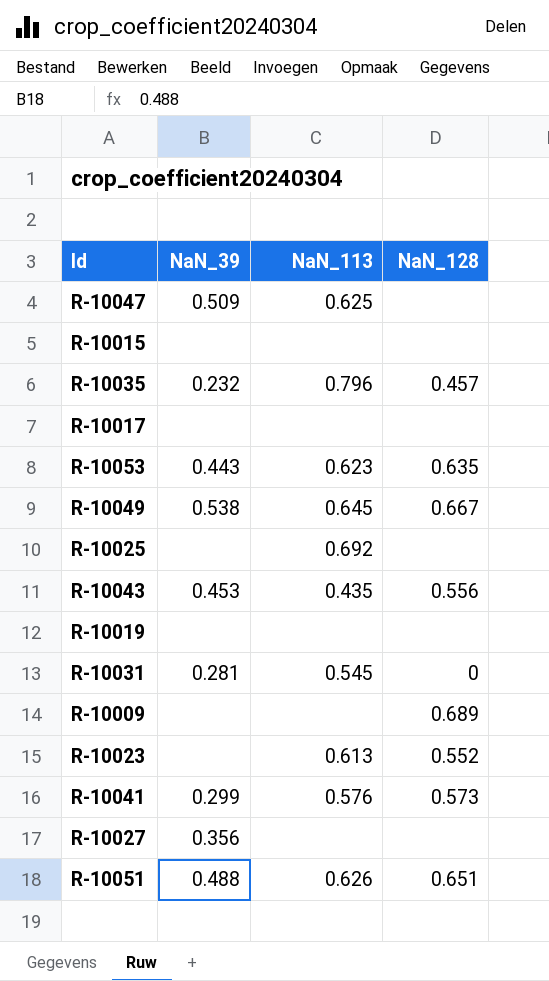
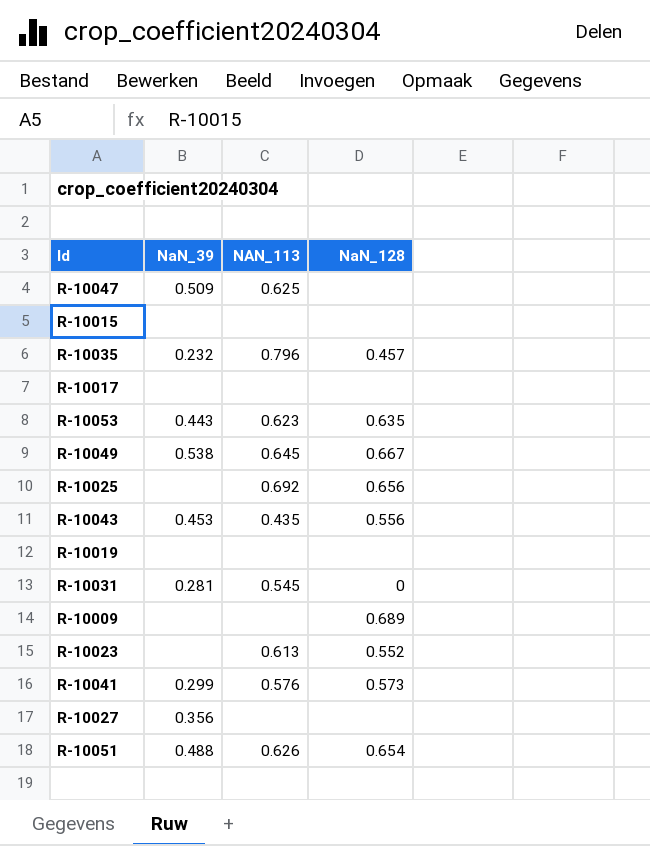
column name: NaN_113 -> NAN_113
R-10025 | NaN_128: none -> 0.656
R-10051 | NaN_128: 0.651 -> 0.654

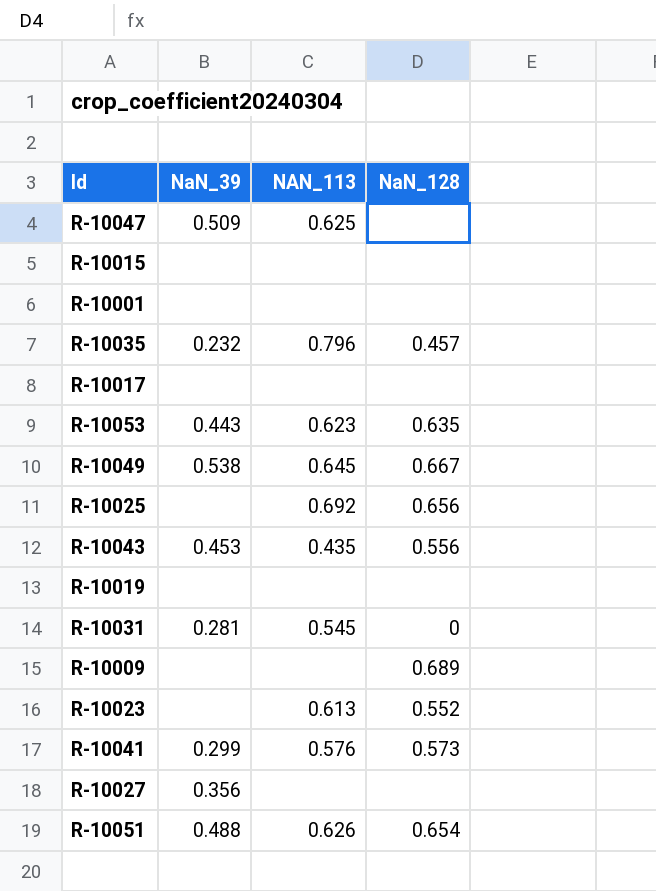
row R-10001: none -> none | none | none

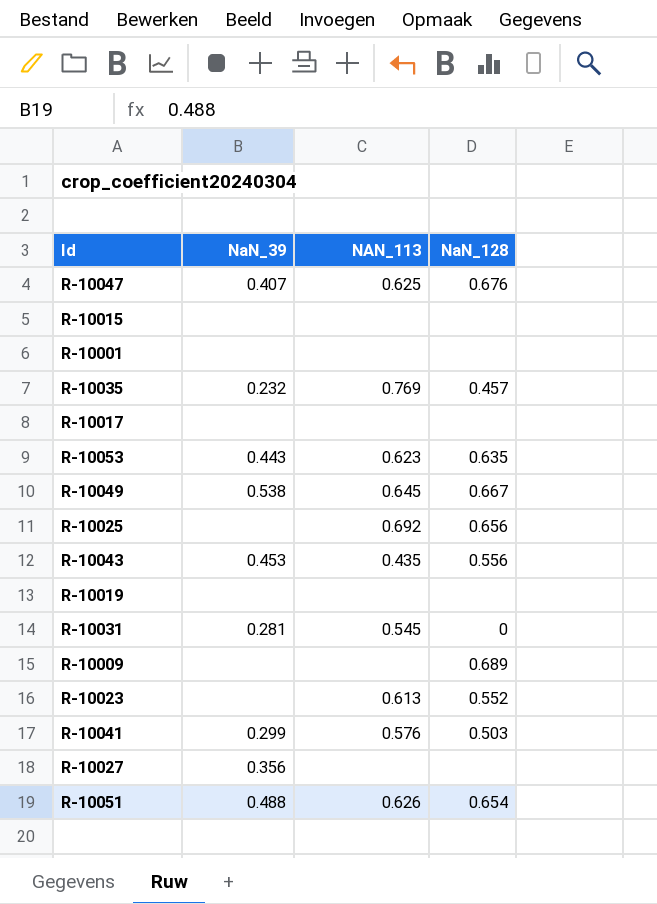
R-10047 | NaN_39: 0.509 -> 0.407
R-10047 | NaN_128: none -> 0.676
R-10035 | NAN_113: 0.796 -> 0.769
R-10041 | NaN_128: 0.573 -> 0.503

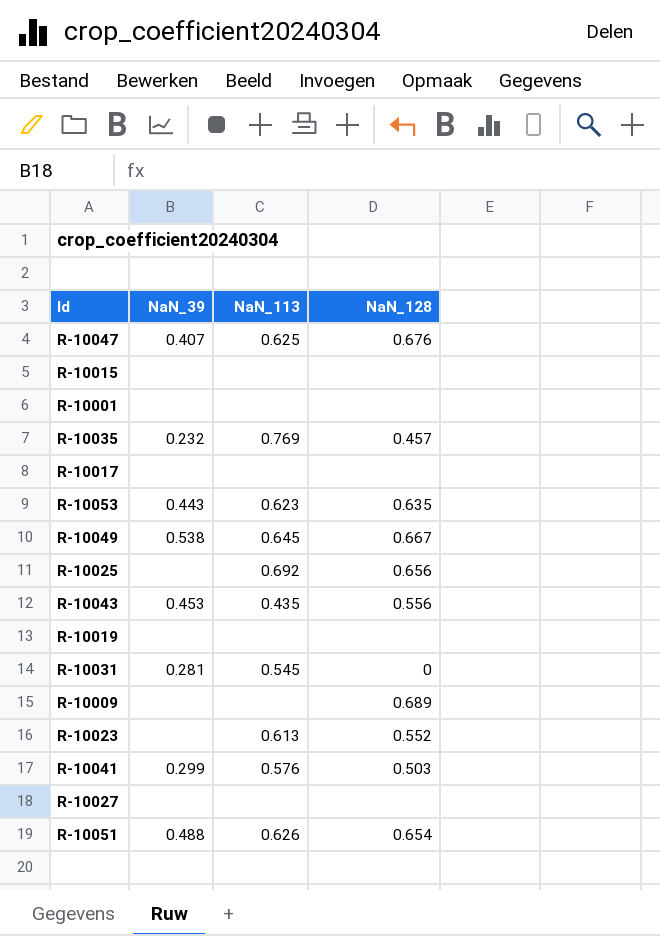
column name: NAN_113 -> NaN_113
R-10027 | NaN_39: 0.356 -> none

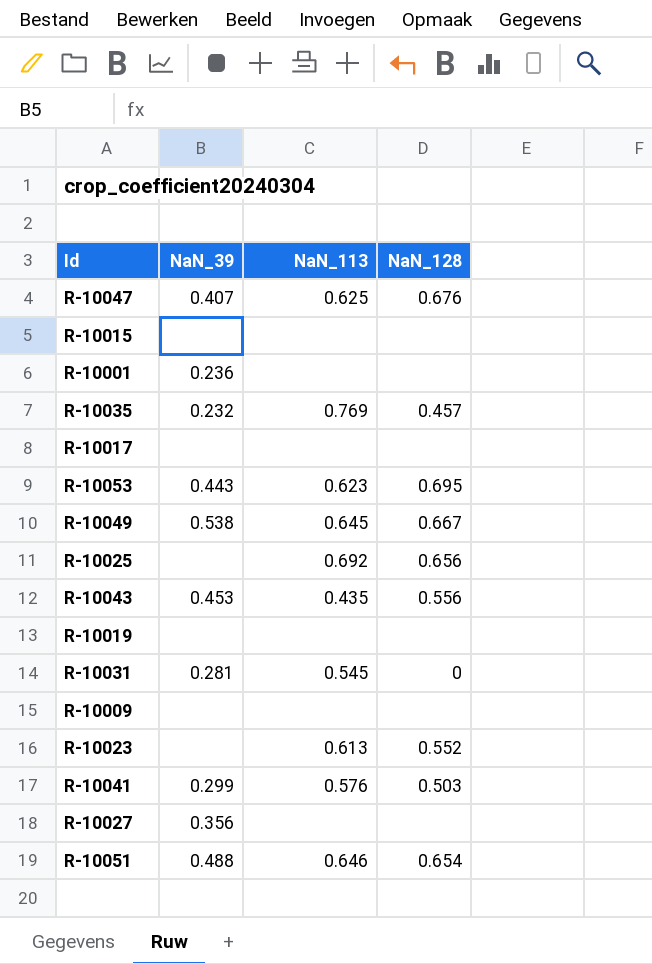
R-10001 | NaN_39: none -> 0.236
R-10053 | NaN_128: 0.635 -> 0.695
R-10009 | NaN_128: 0.689 -> none
R-10027 | NaN_39: none -> 0.356
R-10051 | NaN_113: 0.626 -> 0.646

